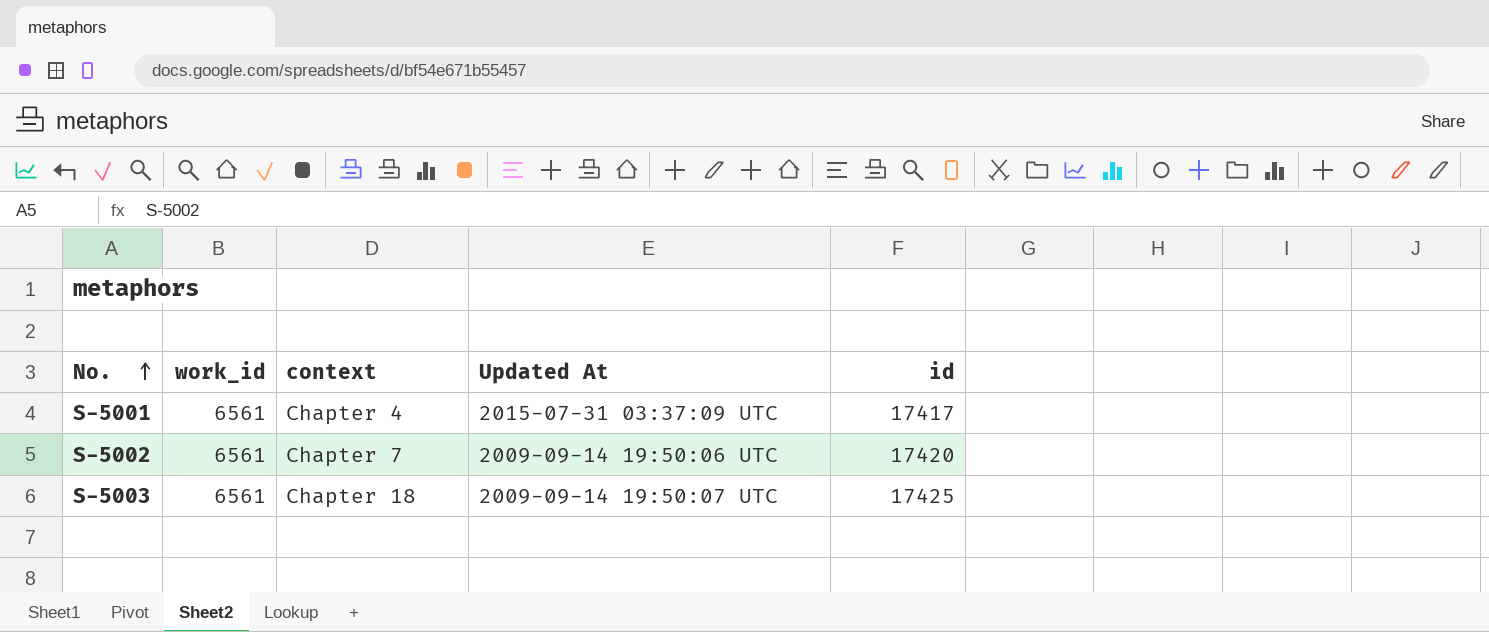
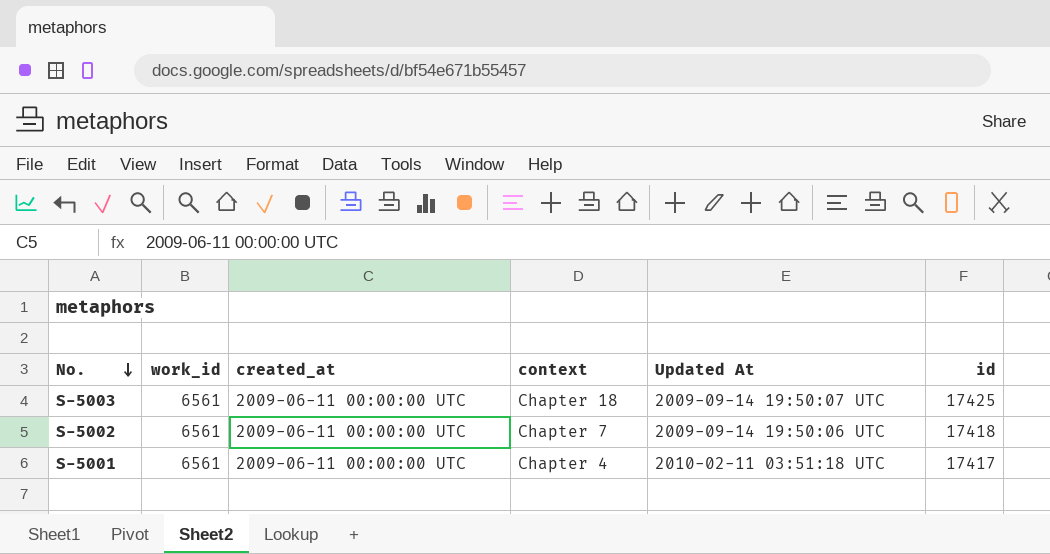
row order: No. ascending -> No. descending
column created_at | position: none -> 3
S-5002 | id: 17420 -> 17418
S-5001 | Updated At: 2015-07-31 03:37:09 UTC -> 2010-02-11 03:51:18 UTC

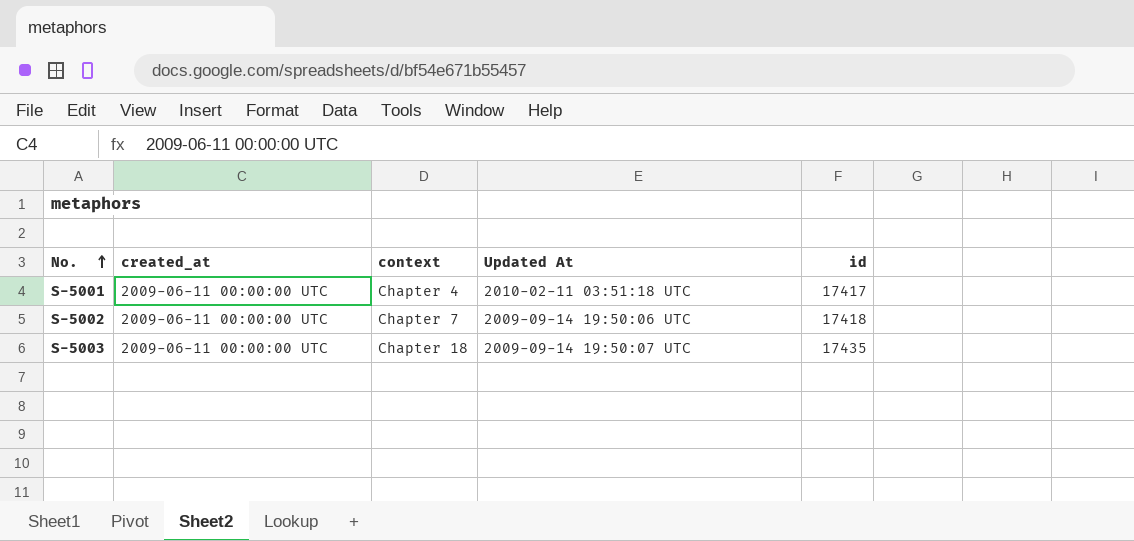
row order: No. descending -> No. ascending
column work_id | position: 2 -> none
S-5003 | id: 17425 -> 17435

